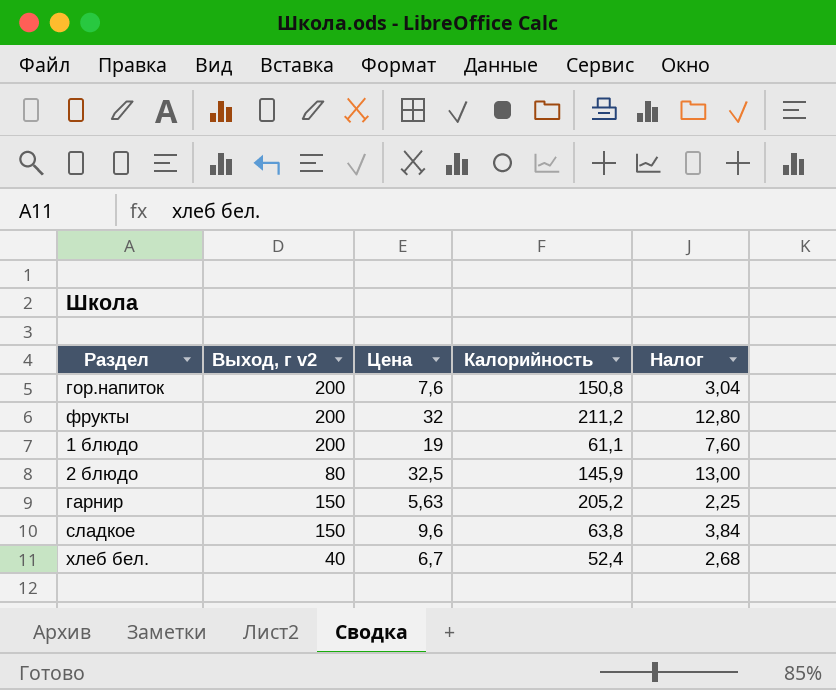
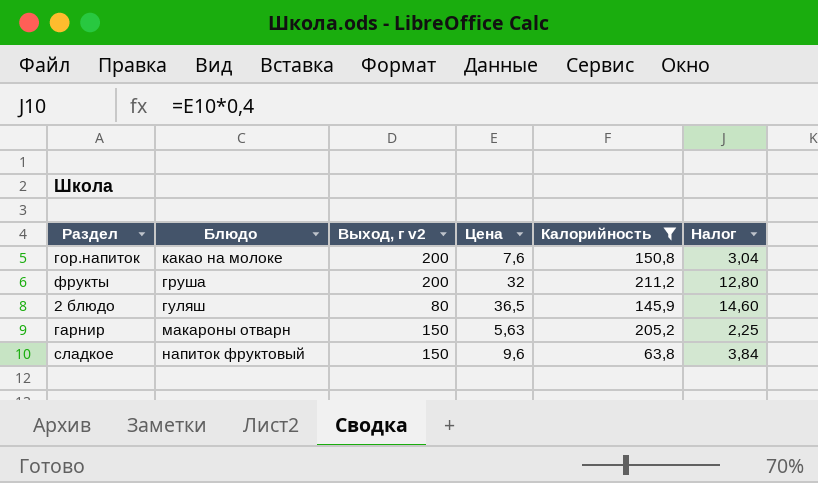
filter: none -> Калорийность >= 63,8
column Блюдо | position: none -> 2
2 блюдо | Цена: 32,5 -> 36,5
2 блюдо | Налог: 13,00 -> 14,60

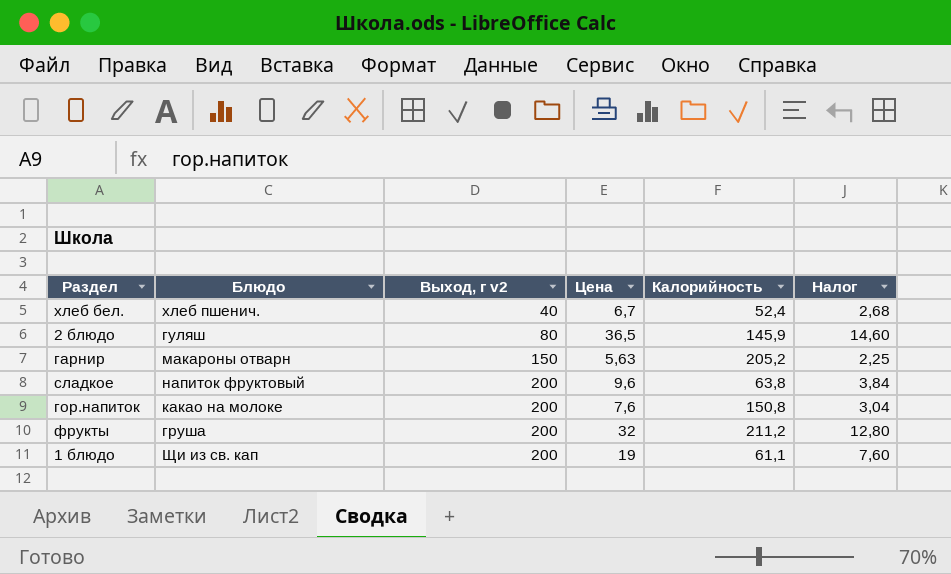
filter: Калорийность >= 63,8 -> none
row order: none -> Выход, г v2 ascending
сладкое | Выход, г v2: 150 -> 200

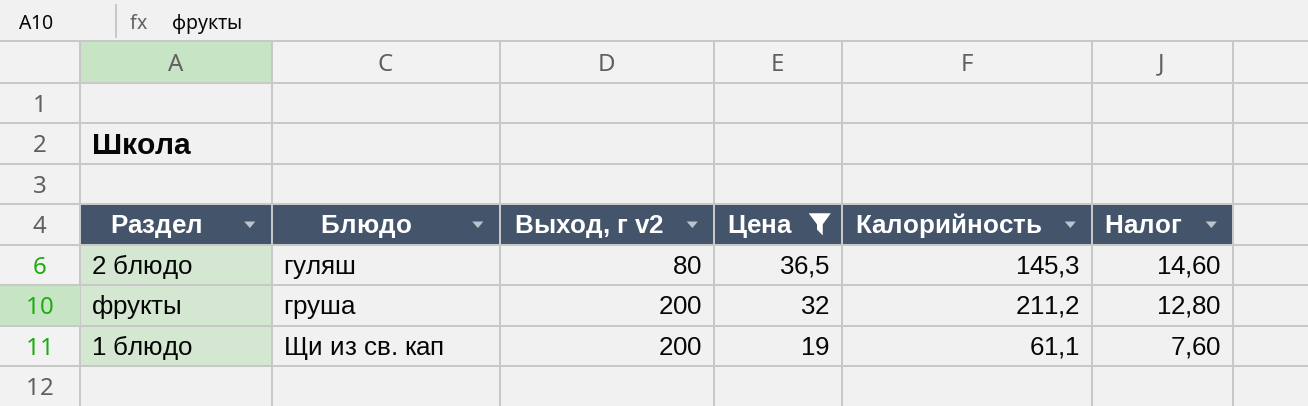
filter: none -> Цена >= 19
2 блюдо | Калорийность: 145,9 -> 145,3

